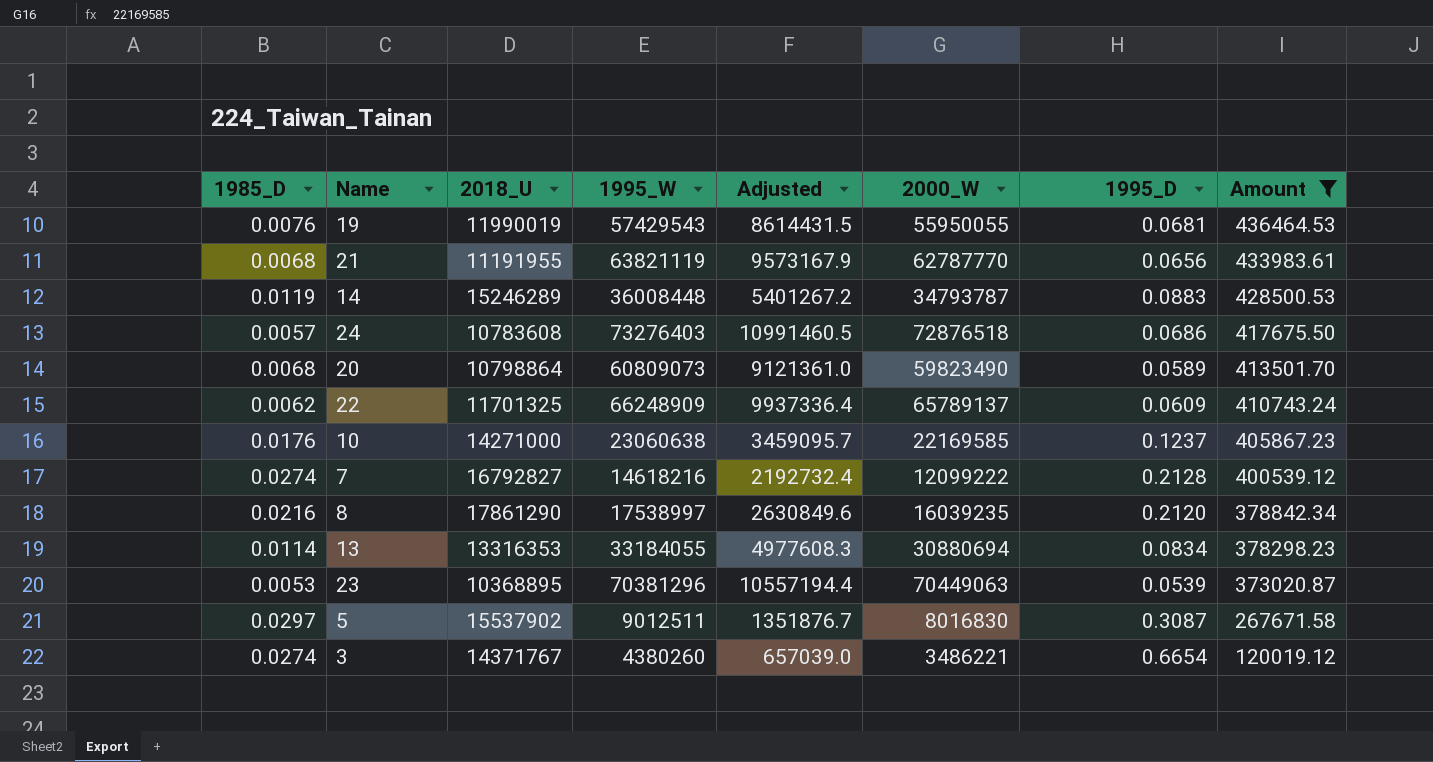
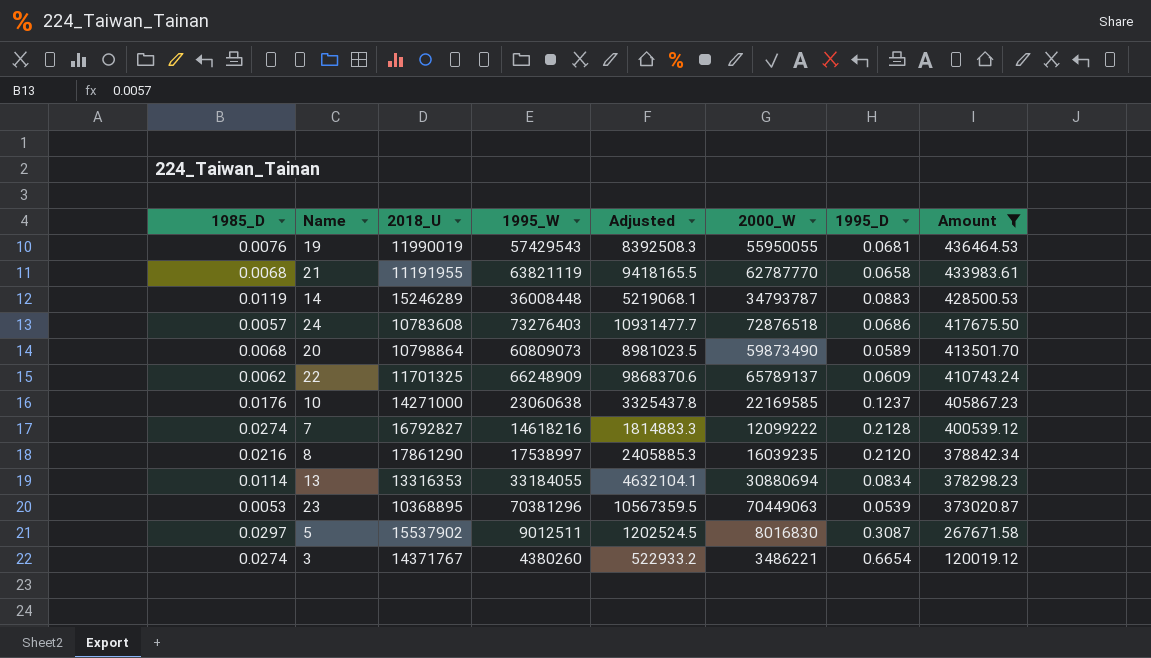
column Adjusted | formula: [1995_W] * 0.15 -> [2000_W] * 0.15
21 | 1995_D: 0.0656 -> 0.0658
20 | 2000_W: 59823490 -> 59873490

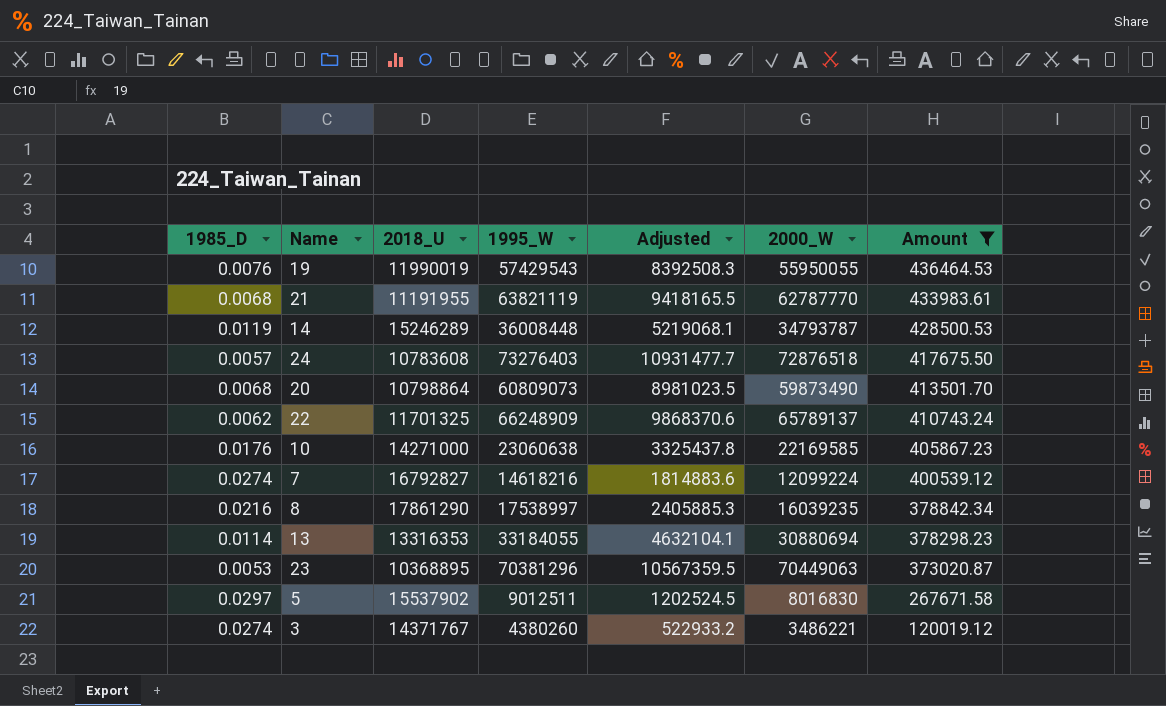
column 1995_D | position: 7 -> none
7 | Adjusted: 1814883.3 -> 1814883.6
7 | 2000_W: 12099222 -> 12099224

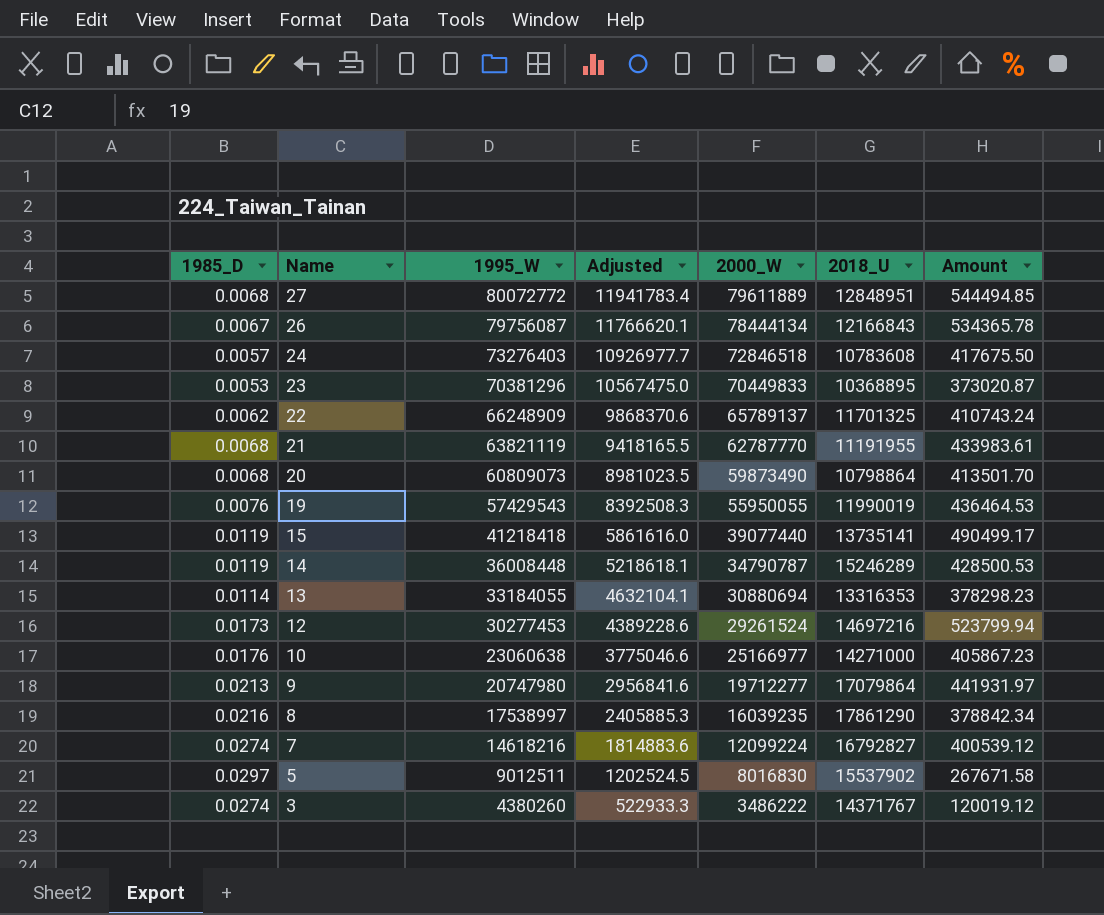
filter: Amount <= 436464.53 -> none
row order: Amount descending -> Name descending
column 2018_U | position: 3 -> 6
24 | Adjusted: 10931477.7 -> 10926977.7
24 | 2000_W: 72876518 -> 72846518
23 | Adjusted: 10567359.5 -> 10567475.0
23 | 2000_W: 70449063 -> 70449833
14 | Adjusted: 5219068.1 -> 5218618.1
14 | 2000_W: 34793787 -> 34790787
10 | Adjusted: 3325437.8 -> 3775046.6
10 | 2000_W: 22169585 -> 25166977
3 | Adjusted: 522933.2 -> 522933.3
3 | 2000_W: 3486221 -> 3486222

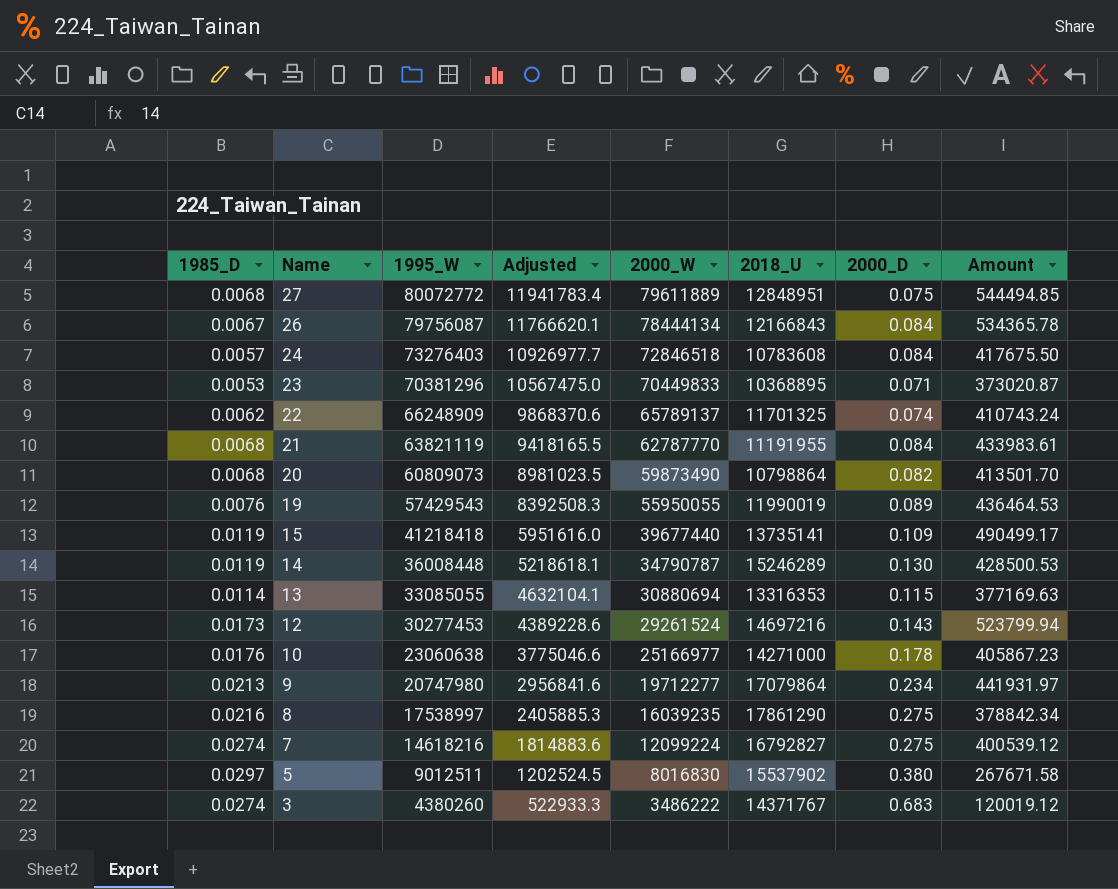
column 2000_D | position: none -> 7
15 | Adjusted: 5861616.0 -> 5951616.0
15 | 2000_W: 39077440 -> 39677440
13 | 1995_W: 33184055 -> 33085055
13 | Amount: 378298.23 -> 377169.63

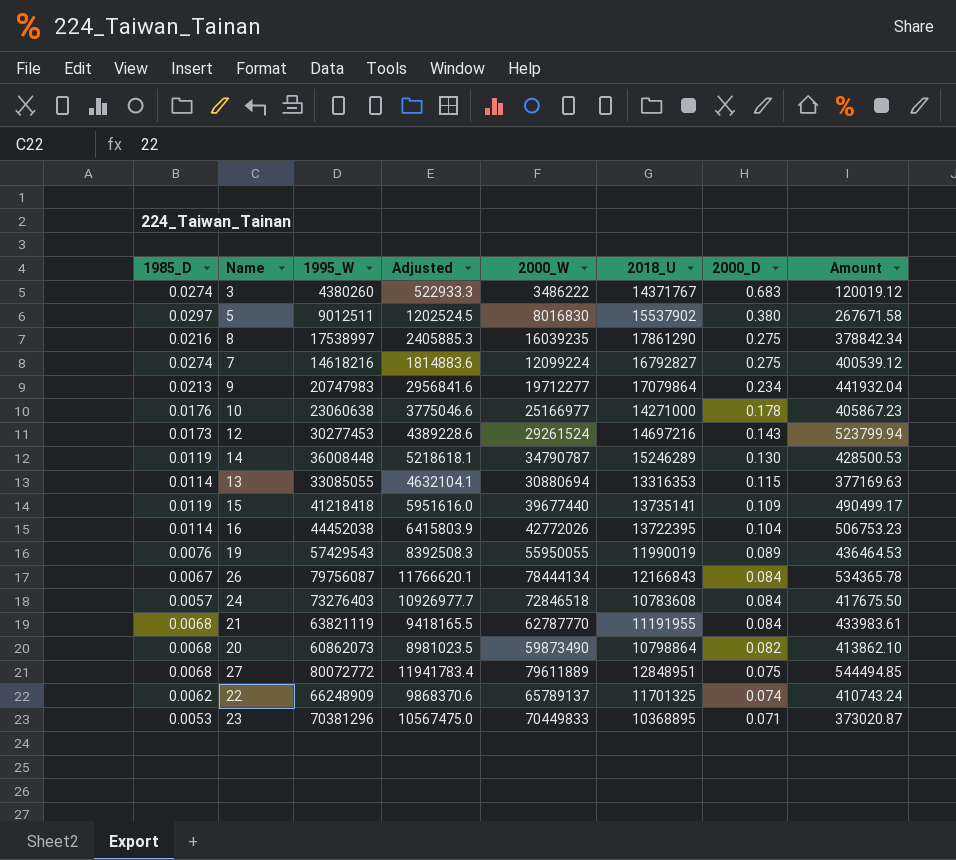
row order: Name descending -> 2000_D descending
9 | 1995_W: 20747980 -> 20747983
9 | Amount: 441931.97 -> 441932.04
row 16: none -> 0.0114 | 44452038 | 6415803.9 | 42772026 | 13722395 | 0.104 | 506753.23
20 | 1995_W: 60809073 -> 60862073
20 | Amount: 413501.70 -> 413862.10

